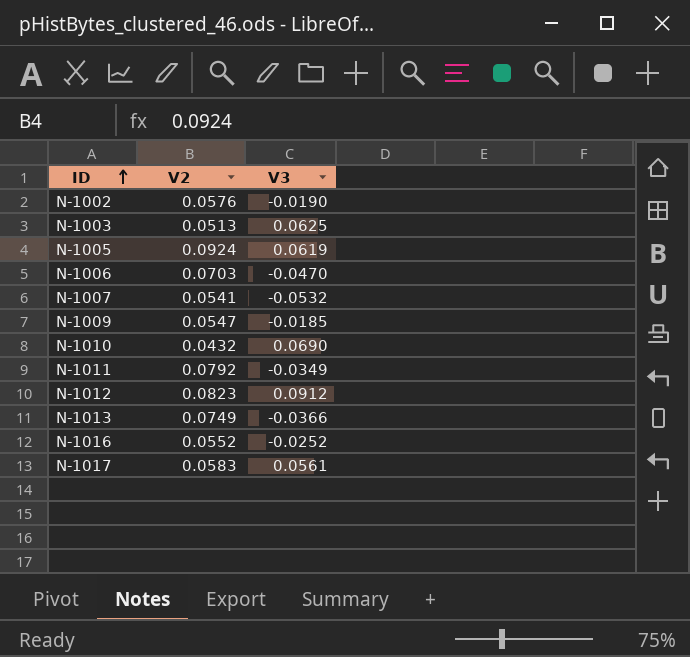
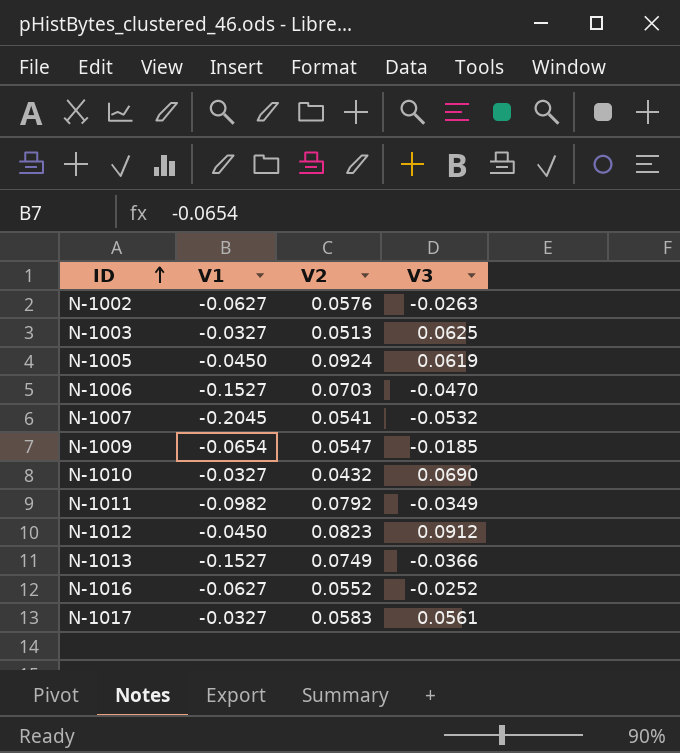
column V1 | position: none -> 2
N-1002 | V3: -0.0190 -> -0.0263

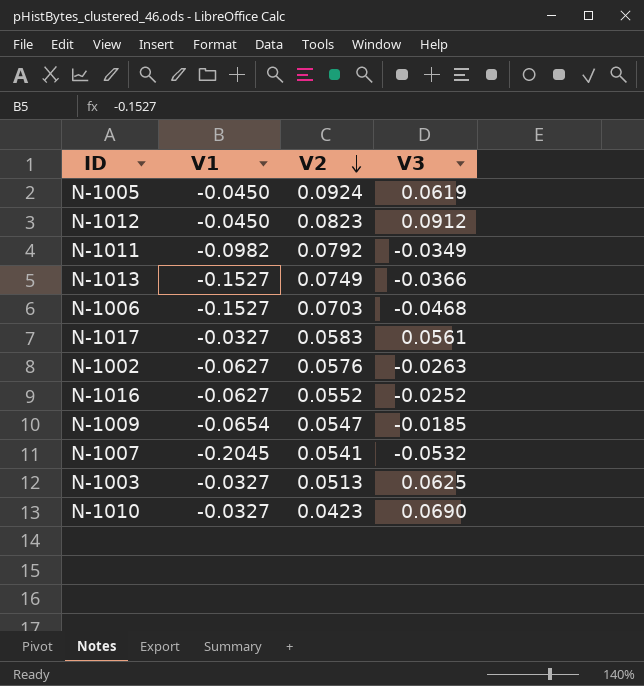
row order: ID ascending -> V2 descending
N-1006 | V3: -0.0470 -> -0.0468
N-1010 | V2: 0.0432 -> 0.0423

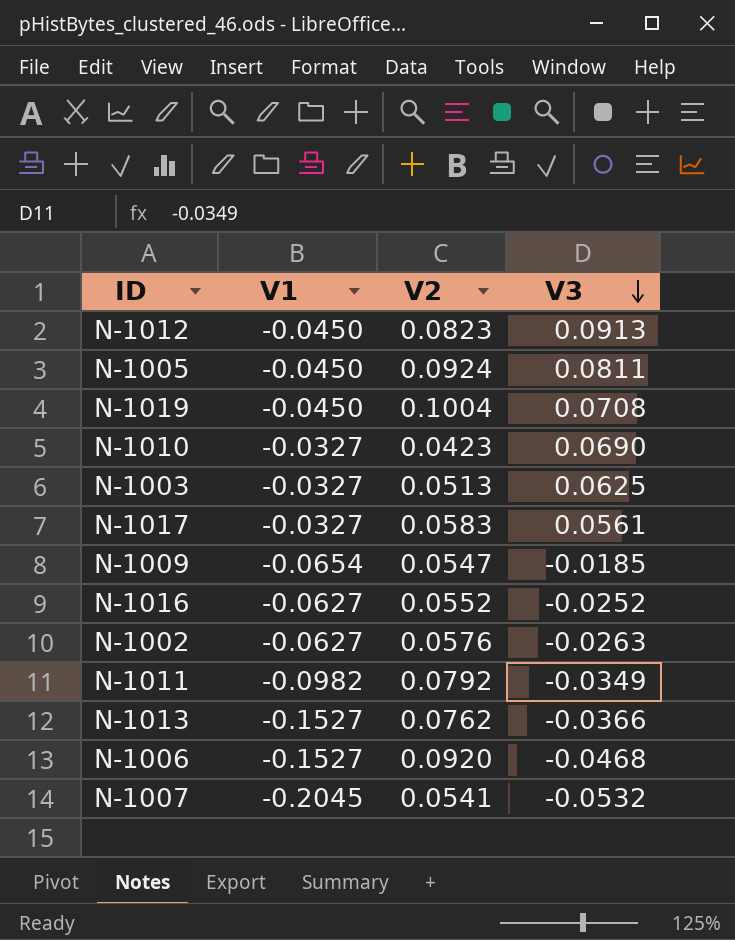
row order: V2 descending -> V3 descending
N-1012 | V3: 0.0912 -> 0.0913
N-1005 | V3: 0.0619 -> 0.0811
row N-1019: none -> -0.0450 | 0.1004 | 0.0708
N-1013 | V2: 0.0749 -> 0.0762
N-1006 | V2: 0.0703 -> 0.0920

